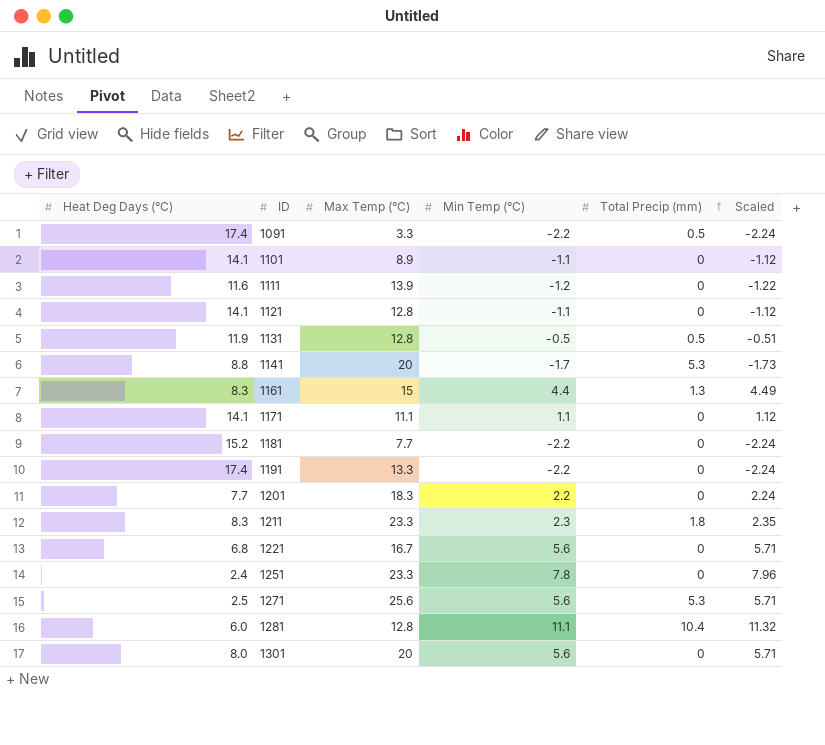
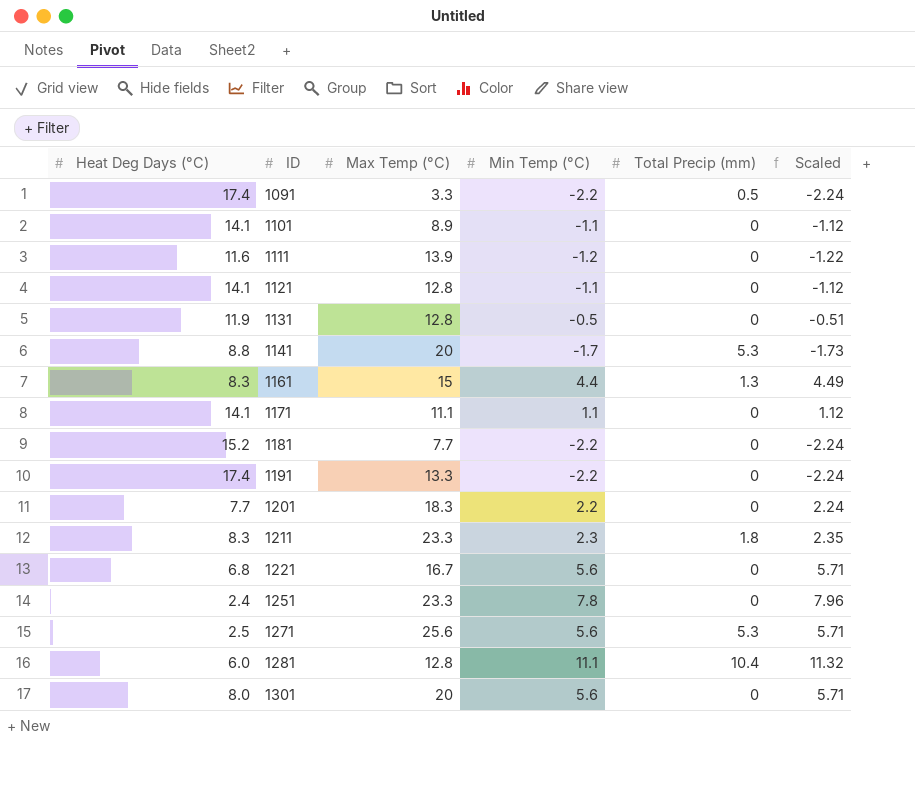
1131 | Total Precip (mm): 0.5 -> 0

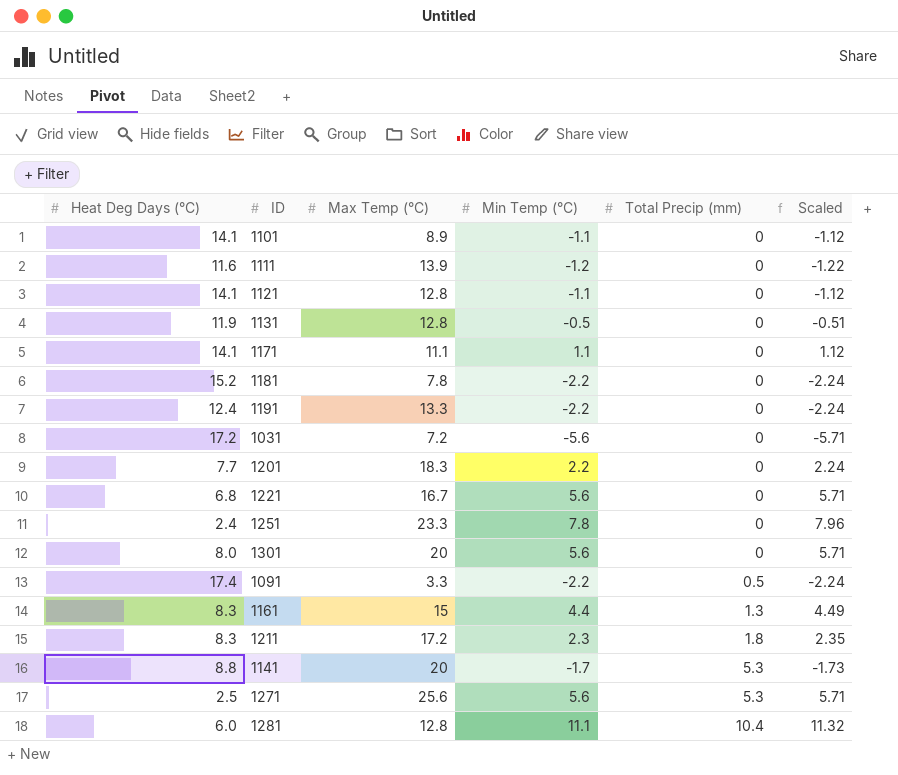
row order: ID ascending -> Total Precip (mm) ascending
1181 | Max Temp (°C): 7.7 -> 7.8
1191 | Heat Deg Days (°C): 17.4 -> 12.4
row 1031: none -> 17.2 | 7.2 | -5.6 | 0 | -5.71
1211 | Max Temp (°C): 23.3 -> 17.2

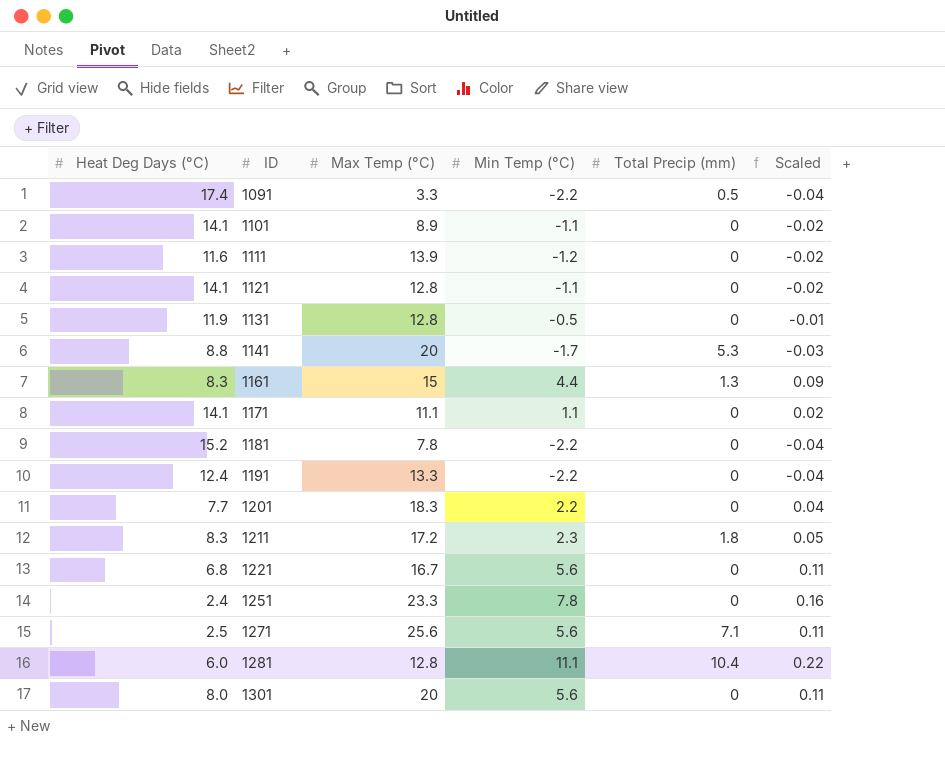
row order: Total Precip (mm) ascending -> ID ascending
column Scaled | formula: [Min Temp (°C)] * 1.02 -> [Min Temp (°C)] * 0.02
row 1031: 17.2 | 7.2 | -5.6 | 0 | -5.71 -> none
1271 | Total Precip (mm): 5.3 -> 7.1

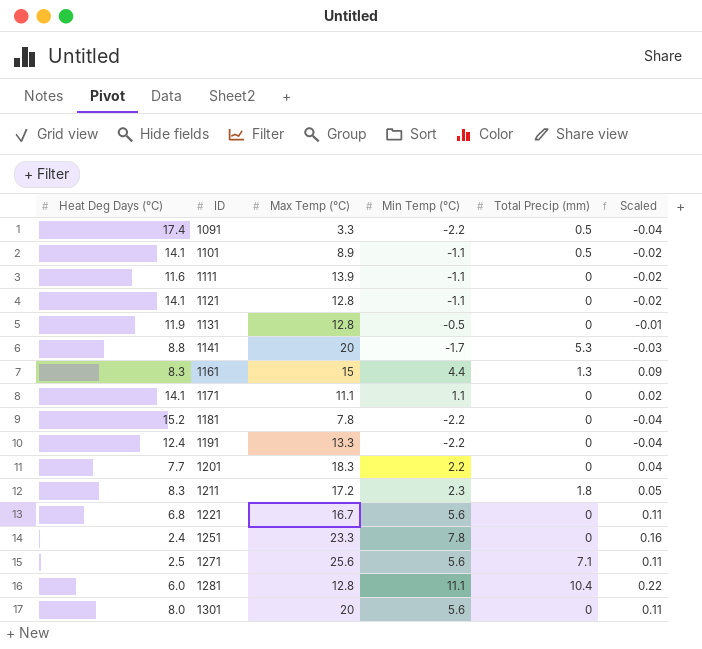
1101 | Total Precip (mm): 0 -> 0.5
1111 | Min Temp (°C): -1.2 -> -1.1

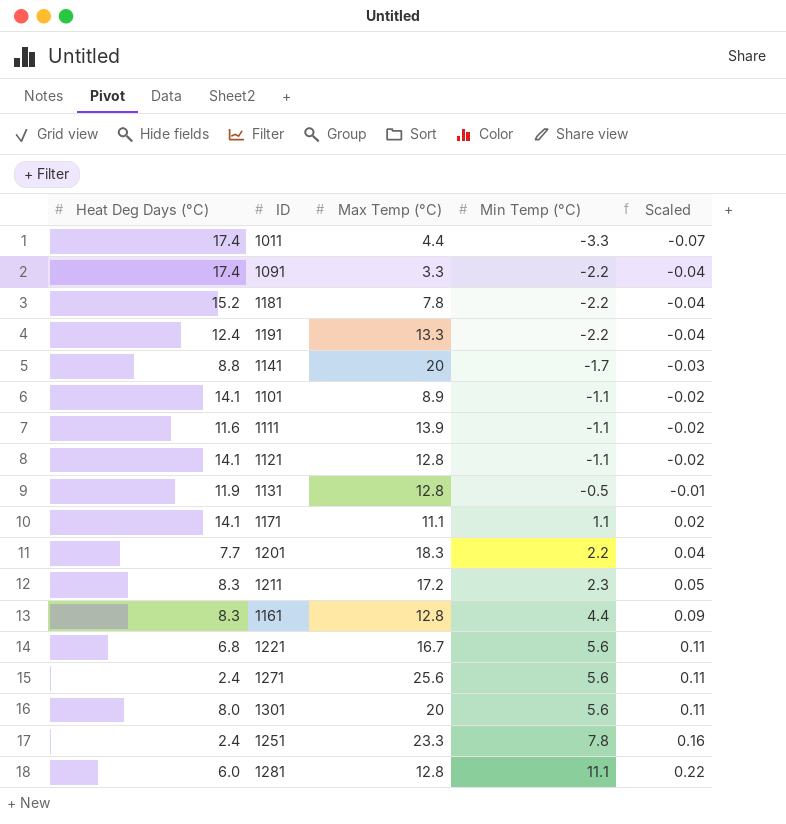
row order: ID ascending -> Min Temp (°C) ascending
column Total Precip (mm) | position: 5 -> none
row 1011: none -> 17.4 | 4.4 | -3.3 | -0.07
1161 | Max Temp (°C): 15 -> 12.8
1271 | Heat Deg Days (°C): 2.5 -> 2.4

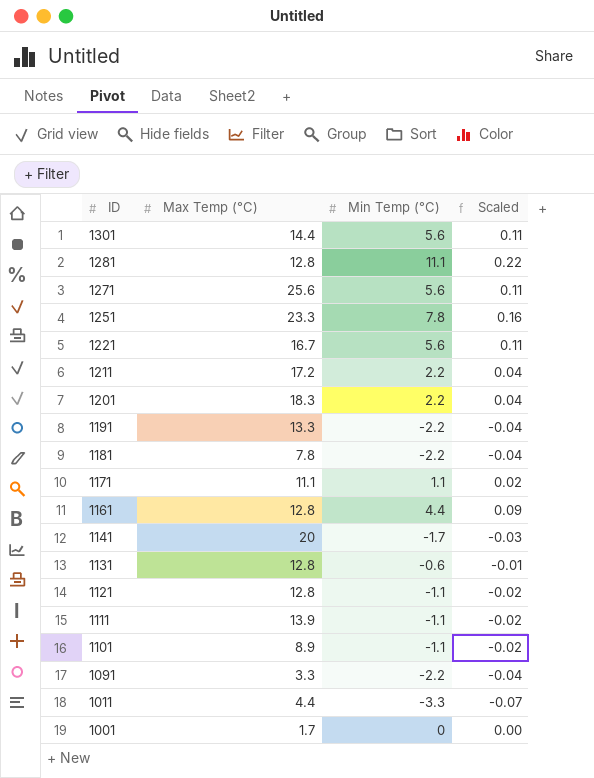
row order: Min Temp (°C) ascending -> ID descending
column Heat Deg Days (°C) | position: 1 -> none
1301 | Max Temp (°C): 20 -> 14.4
1211 | Min Temp (°C): 2.3 -> 2.2
1211 | Scaled: 0.05 -> 0.04
1131 | Min Temp (°C): -0.5 -> -0.6
row 1001: none -> 1.7 | 0 | 0.00

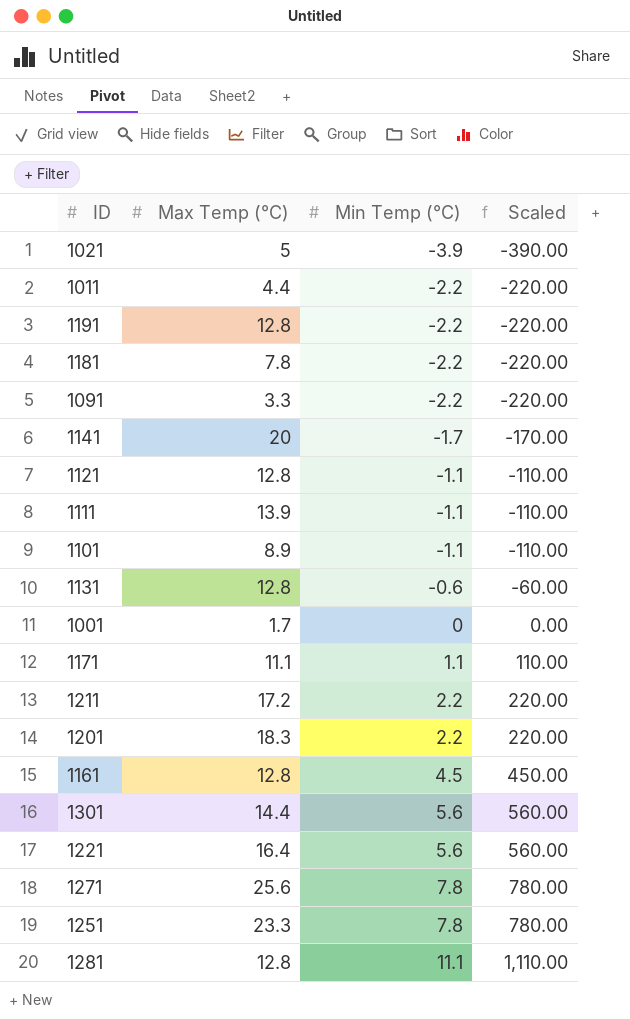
row order: ID descending -> Min Temp (°C) ascending
column Scaled | formula: [Min Temp (°C)] * 0.02 -> [Min Temp (°C)] * 100
row 1021: none -> 5 | -3.9 | -390.00
1011 | Min Temp (°C): -3.3 -> -2.2
1191 | Max Temp (°C): 13.3 -> 12.8
1161 | Min Temp (°C): 4.4 -> 4.5
1221 | Max Temp (°C): 16.7 -> 16.4
1271 | Min Temp (°C): 5.6 -> 7.8

